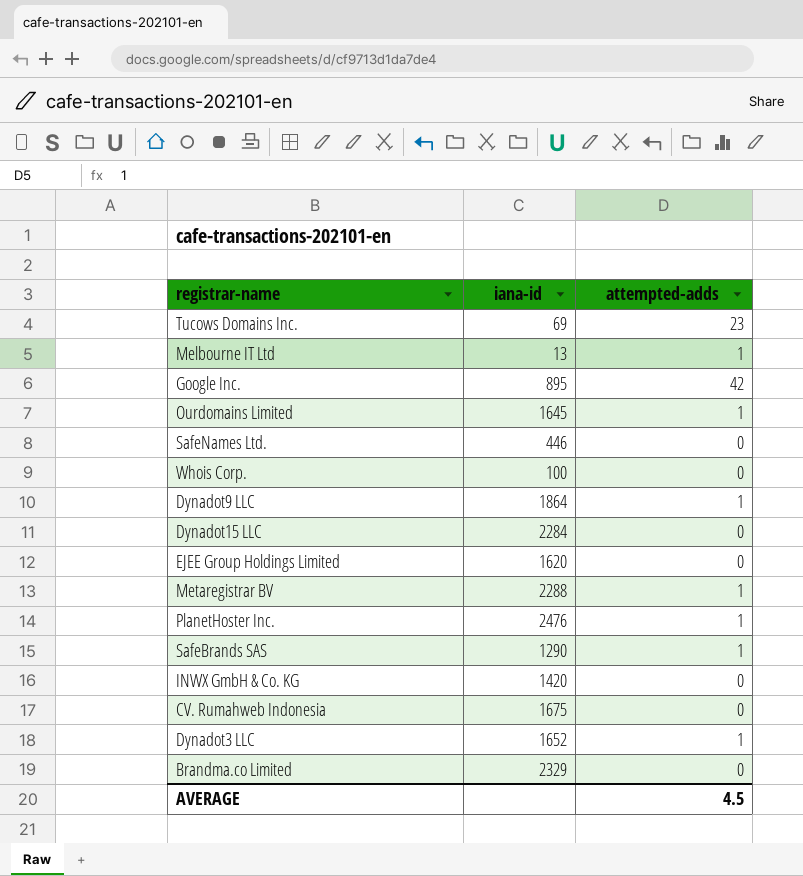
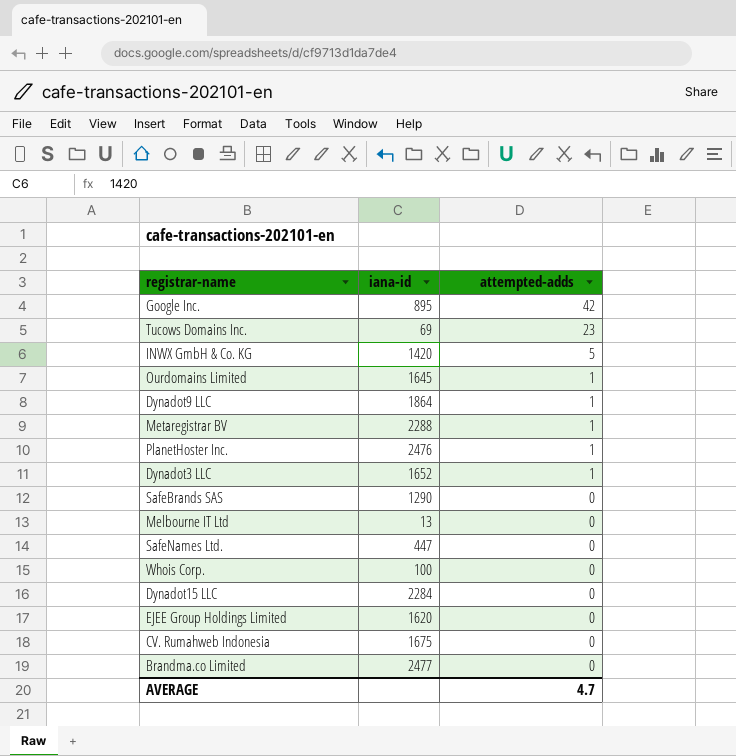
row order: none -> attempted-adds descending
INWX GmbH & Co. KG | attempted-adds: 0 -> 5
SafeBrands SAS | attempted-adds: 1 -> 0
Melbourne IT Ltd | attempted-adds: 1 -> 0
SafeNames Ltd. | iana-id: 446 -> 447
Brandma.co Limited | iana-id: 2329 -> 2477
AVERAGE | attempted-adds: 4.5 -> 4.7

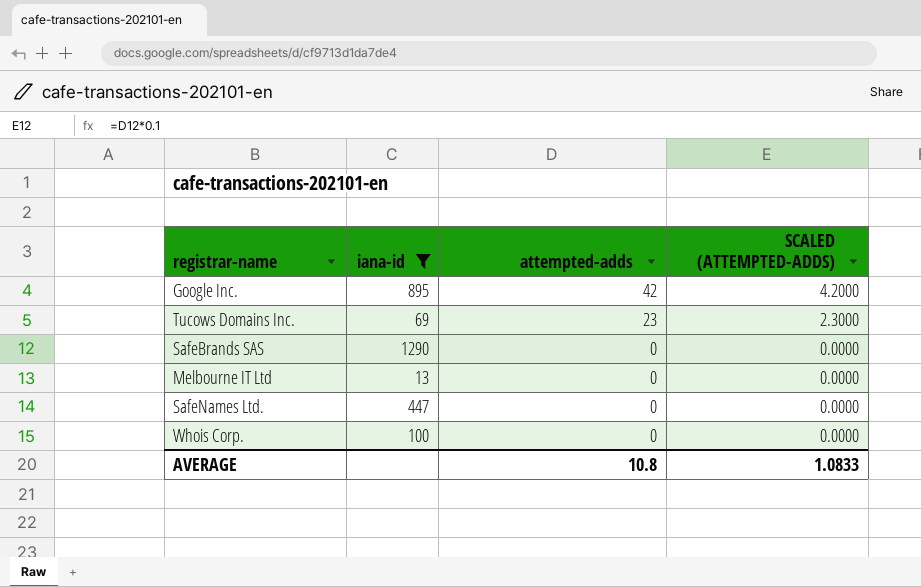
filter: none -> iana-id <= 1290
column SCALED (ATTEMPTED-ADDS) | formula: none -> [attempted-adds] * 0.1
AVERAGE | attempted-adds: 4.7 -> 10.8

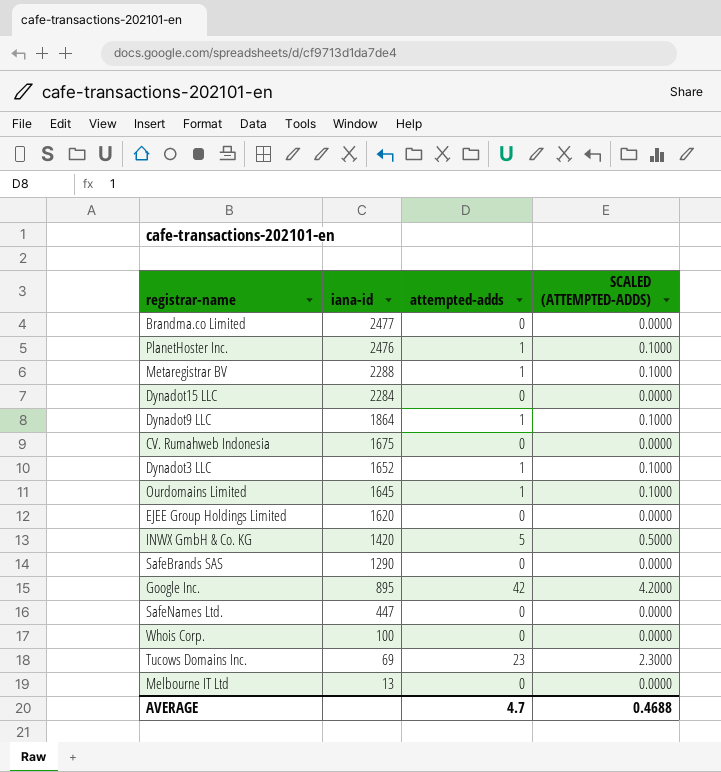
filter: iana-id <= 1290 -> none
row order: attempted-adds descending -> iana-id descending
AVERAGE | attempted-adds: 10.8 -> 4.7
AVERAGE | SCALED (ATTEMPTED-ADDS): 1.0833 -> 0.4688

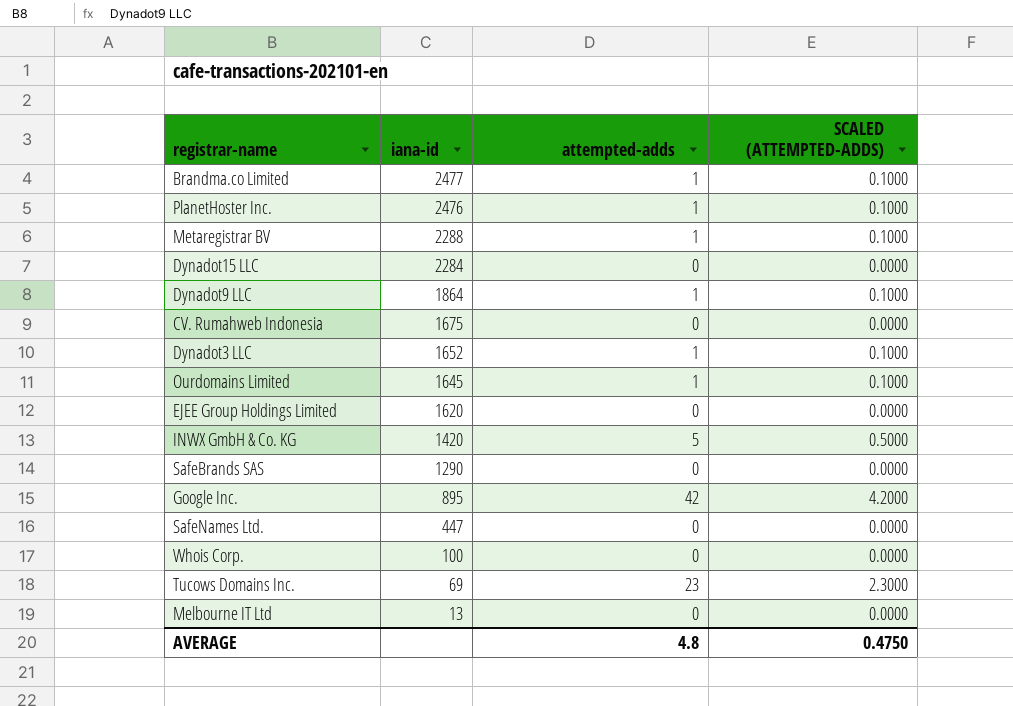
Brandma.co Limited | attempted-adds: 0 -> 1
Brandma.co Limited | SCALED (ATTEMPTED-ADDS): 0.0000 -> 0.1000
AVERAGE | attempted-adds: 4.7 -> 4.8
AVERAGE | SCALED (ATTEMPTED-ADDS): 0.4688 -> 0.4750

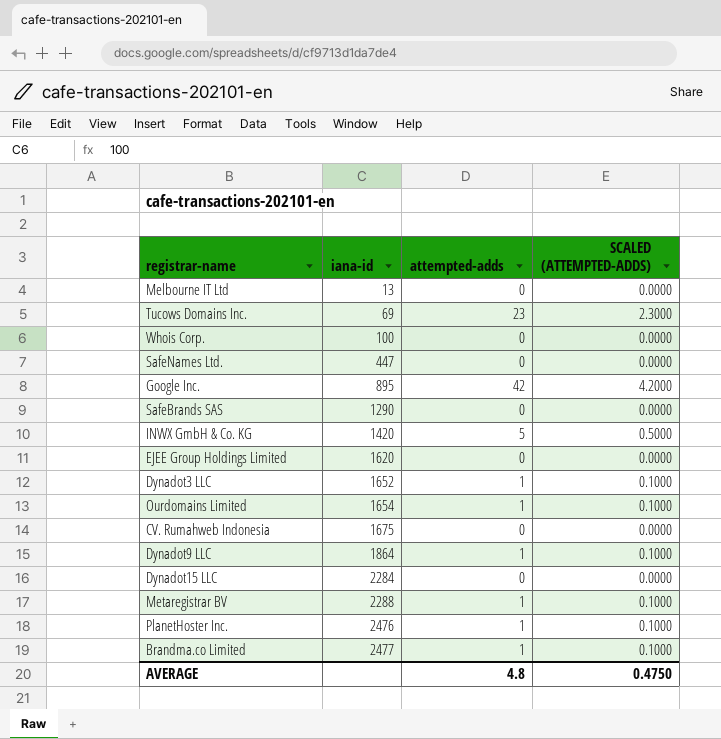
row order: iana-id descending -> iana-id ascending
Ourdomains Limited | iana-id: 1645 -> 1654

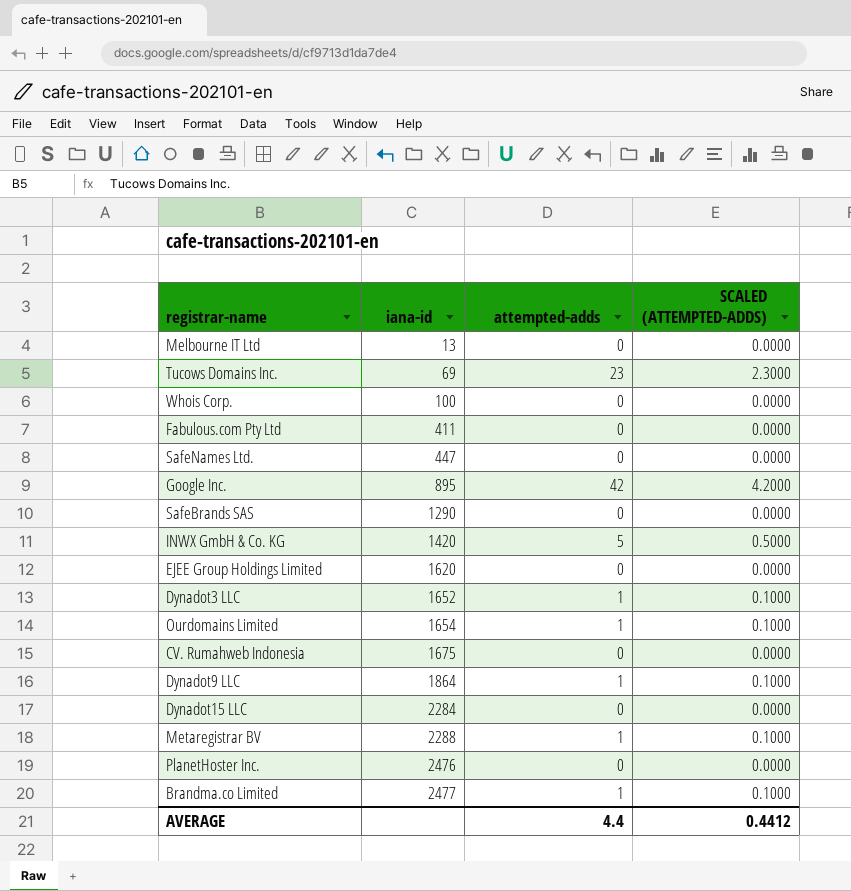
row Fabulous.com Pty Ltd: none -> 411 | 0 | 0.0000
PlanetHoster Inc. | attempted-adds: 1 -> 0
PlanetHoster Inc. | SCALED (ATTEMPTED-ADDS): 0.1000 -> 0.0000
AVERAGE | attempted-adds: 4.8 -> 4.4
AVERAGE | SCALED (ATTEMPTED-ADDS): 0.4750 -> 0.4412

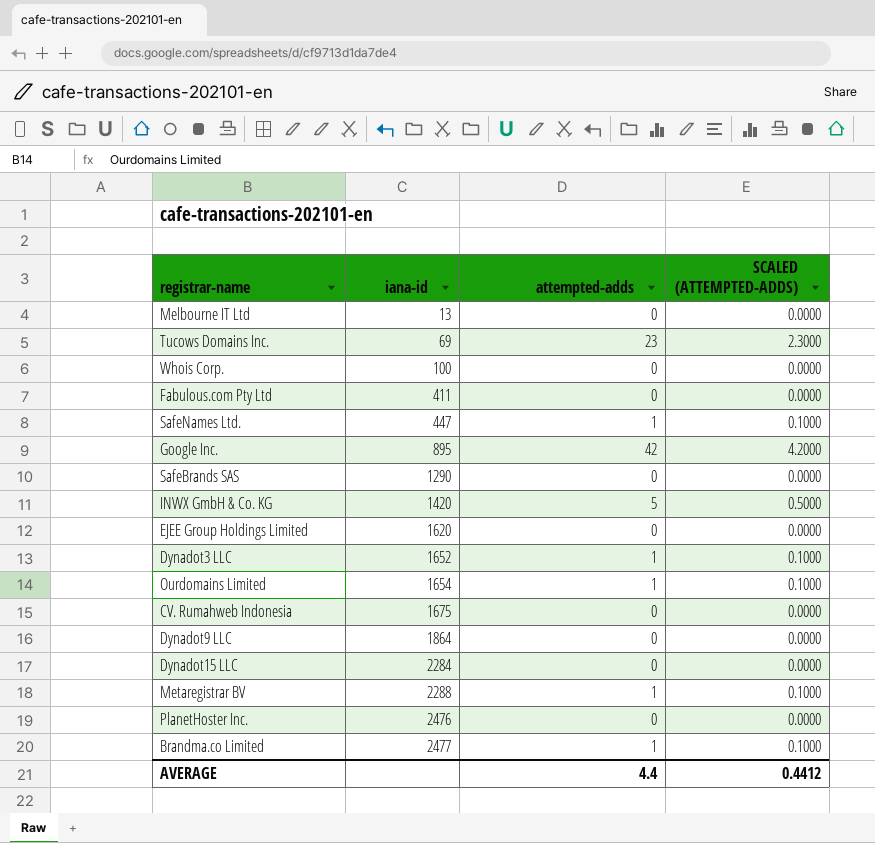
SafeNames Ltd. | attempted-adds: 0 -> 1
SafeNames Ltd. | SCALED (ATTEMPTED-ADDS): 0.0000 -> 0.1000
Dynadot9 LLC | attempted-adds: 1 -> 0
Dynadot9 LLC | SCALED (ATTEMPTED-ADDS): 0.1000 -> 0.0000

